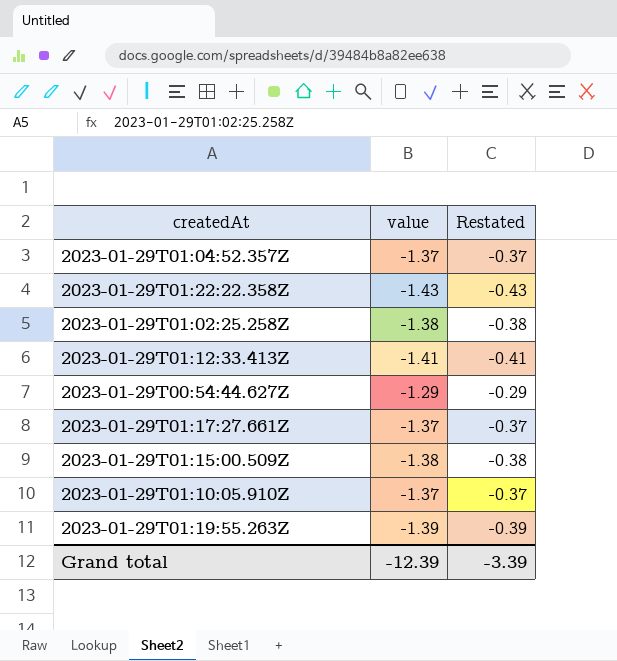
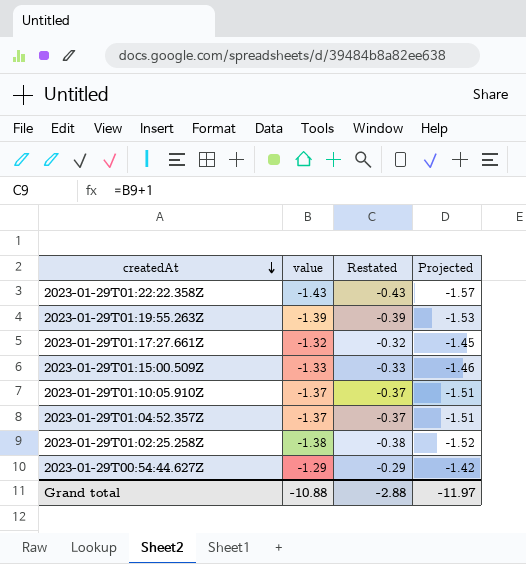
row order: none -> createdAt descending
column Projected | formula: none -> [value] * 1.1
row 2023-01-29T01:12:33.413Z: -1.41 | -0.41 -> none
2023-01-29T01:17:27.661Z | value: -1.37 -> -1.32
2023-01-29T01:17:27.661Z | Restated: -0.37 -> -0.32
2023-01-29T01:15:00.509Z | value: -1.38 -> -1.33
2023-01-29T01:15:00.509Z | Restated: -0.38 -> -0.33
Grand total | value: -12.39 -> -10.88
Grand total | Restated: -3.39 -> -2.88

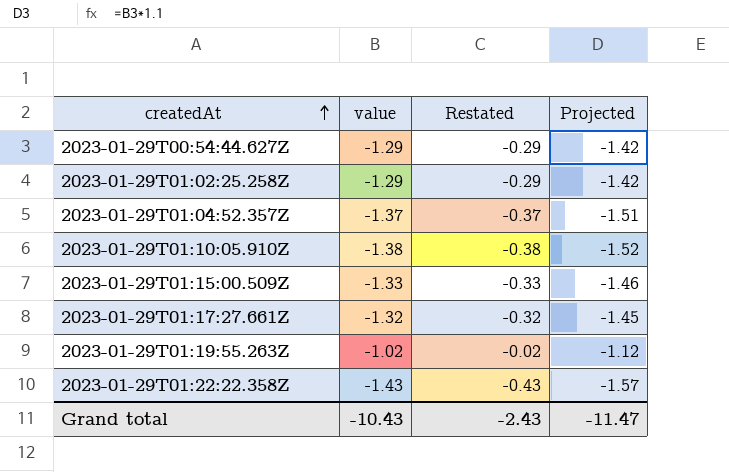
row order: createdAt descending -> createdAt ascending
2023-01-29T01:02:25.258Z | value: -1.38 -> -1.29
2023-01-29T01:02:25.258Z | Restated: -0.38 -> -0.29
2023-01-29T01:02:25.258Z | Projected: -1.52 -> -1.42
2023-01-29T01:10:05.910Z | value: -1.37 -> -1.38
2023-01-29T01:10:05.910Z | Restated: -0.37 -> -0.38
2023-01-29T01:10:05.910Z | Projected: -1.51 -> -1.52
2023-01-29T01:19:55.263Z | value: -1.39 -> -1.02
2023-01-29T01:19:55.263Z | Restated: -0.39 -> -0.02
2023-01-29T01:19:55.263Z | Projected: -1.53 -> -1.12
Grand total | value: -10.88 -> -10.43
Grand total | Restated: -2.88 -> -2.43
Grand total | Projected: -11.97 -> -11.47

